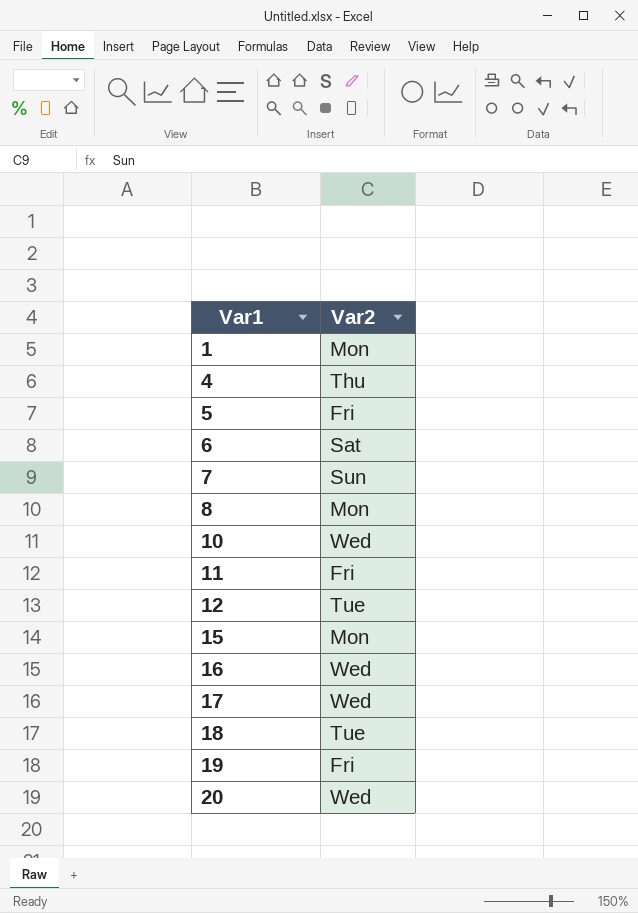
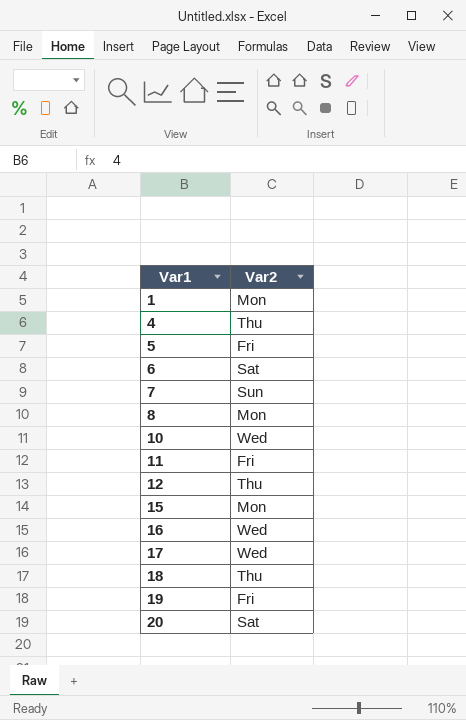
12 | Var2: Tue -> Thu
18 | Var2: Tue -> Thu
20 | Var2: Wed -> Sat

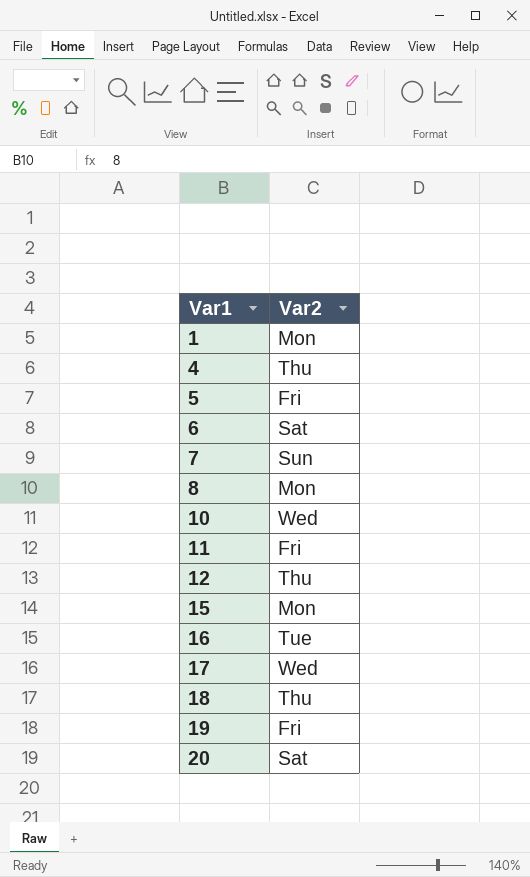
16 | Var2: Wed -> Tue

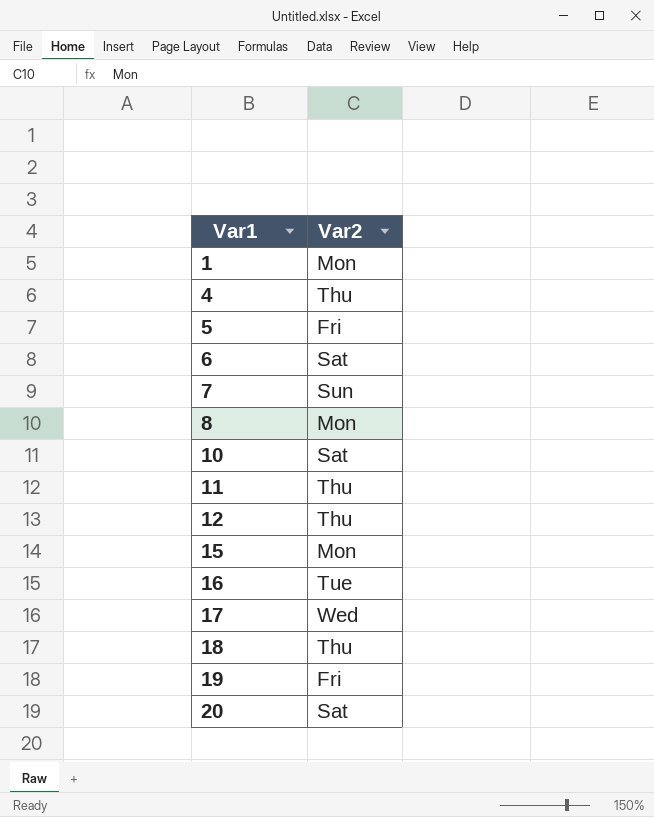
10 | Var2: Wed -> Sat
11 | Var2: Fri -> Thu

